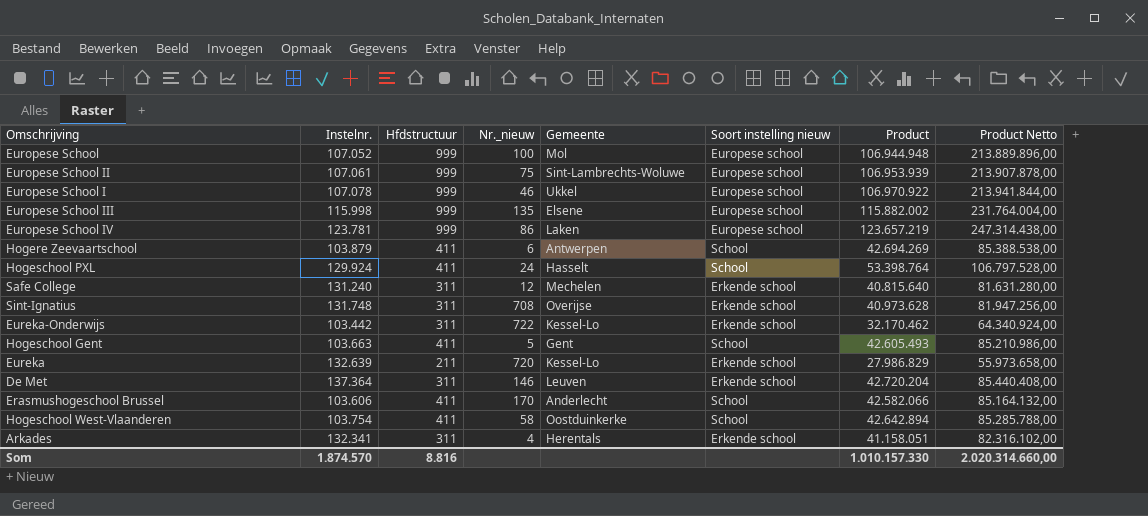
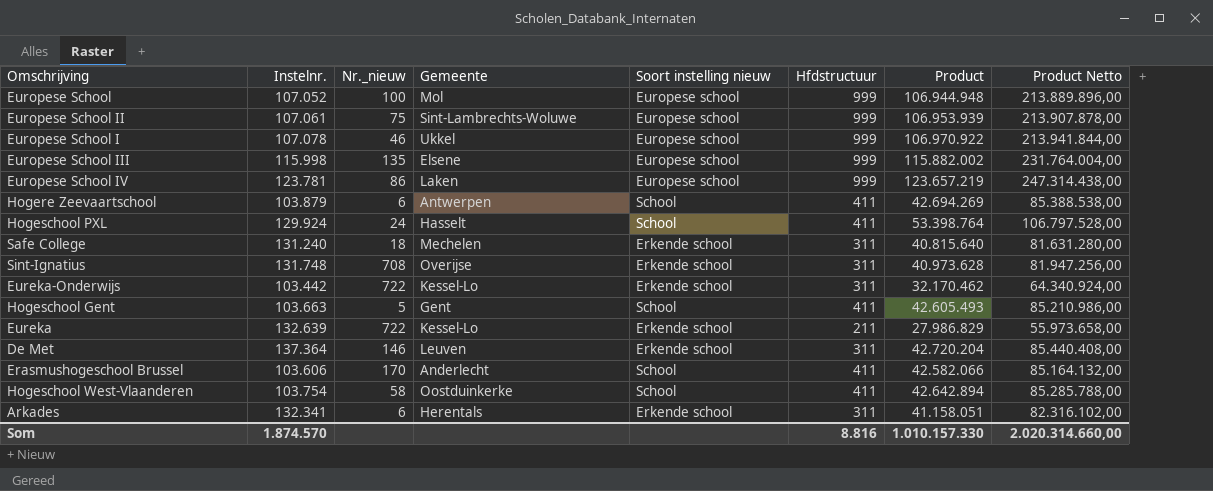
column Hfdstructuur | position: 3 -> 6
Safe College | Nr._nieuw: 12 -> 18
Eureka | Nr._nieuw: 720 -> 722
Arkades | Nr._nieuw: 4 -> 6

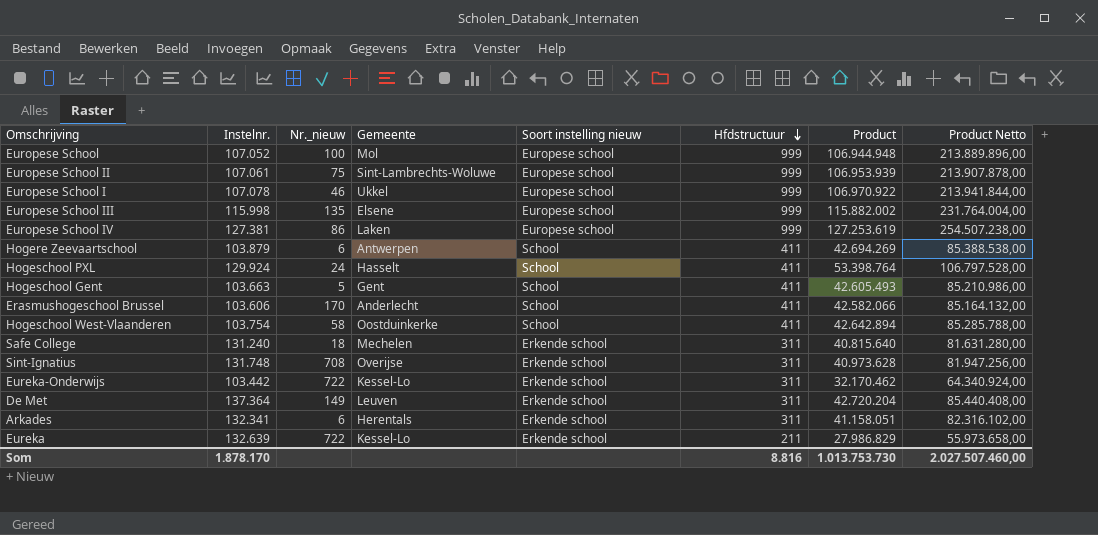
row order: none -> Hfdstructuur descending
Europese School IV | Instelnr.: 123.781 -> 127.381
Europese School IV | Product: 123.657.219 -> 127.253.619
Europese School IV | Product Netto: 247.314.438,00 -> 254.507.238,00
De Met | Nr._nieuw: 146 -> 149
Som | Instelnr.: 1.874.570 -> 1.878.170
Som | Product: 1.010.157.330 -> 1.013.753.730
Som | Product Netto: 2.020.314.660,00 -> 2.027.507.460,00

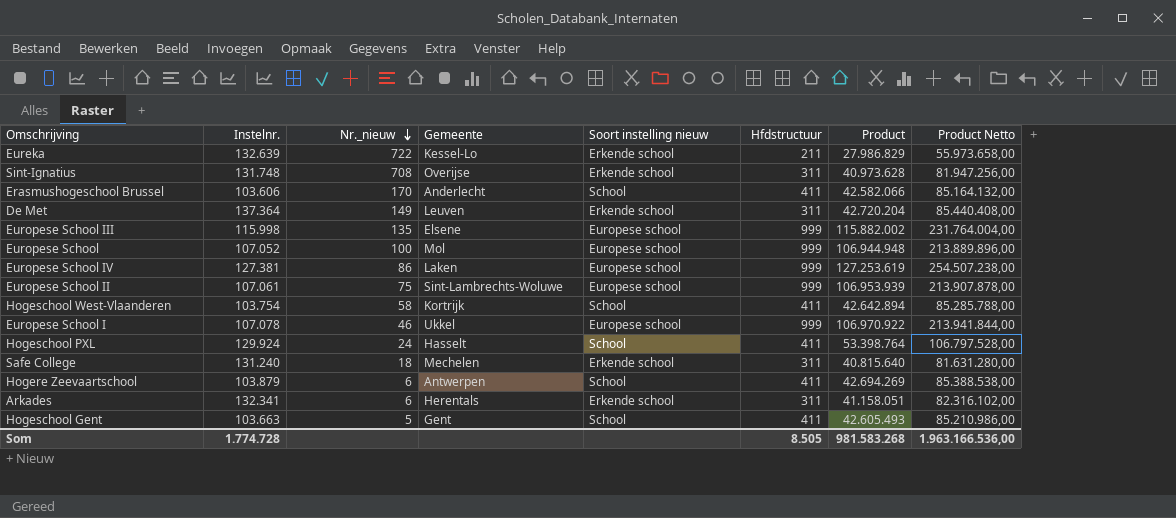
row order: Hfdstructuur descending -> Nr._nieuw descending
row Eureka-Onderwijs: 103.442 | 722 | Kessel-Lo | Erkende school | 311 | 32.170.462 | 64.340.924,00 -> none
Hogeschool West-Vlaanderen | Gemeente: Oostduinkerke -> Kortrijk
Som | Instelnr.: 1.878.170 -> 1.774.728
Som | Hfdstructuur: 8.816 -> 8.505
Som | Product: 1.013.753.730 -> 981.583.268
Som | Product Netto: 2.027.507.460,00 -> 1.963.166.536,00

